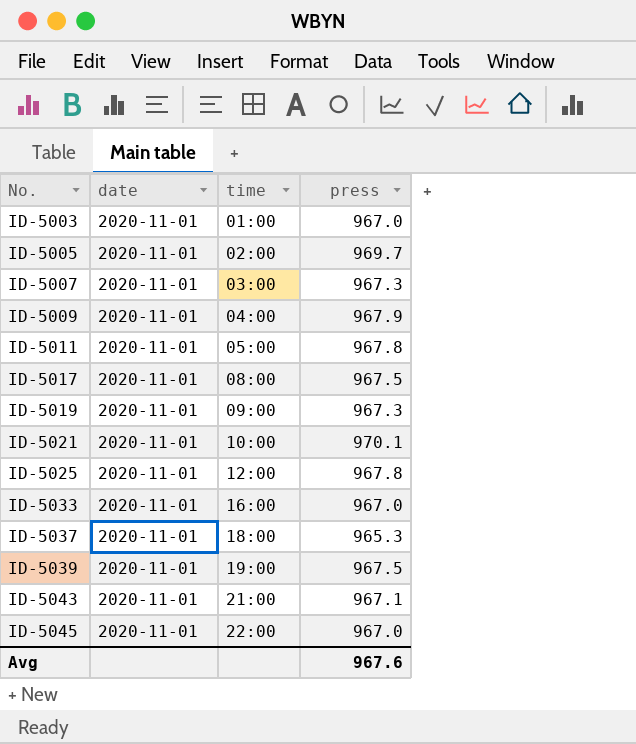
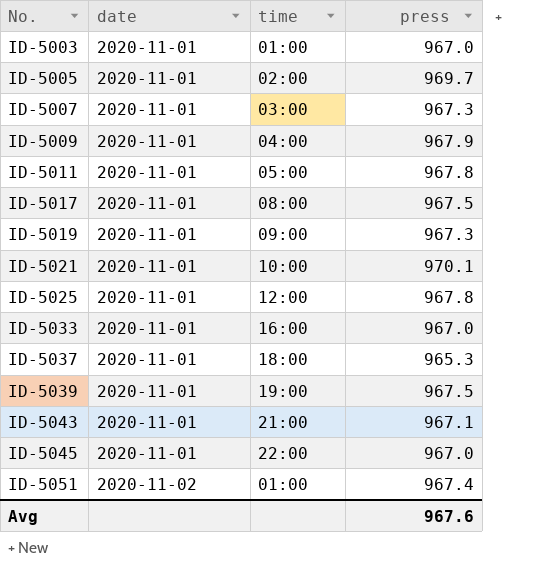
row ID-5051: none -> 2020-11-02 | 01:00 | 967.4

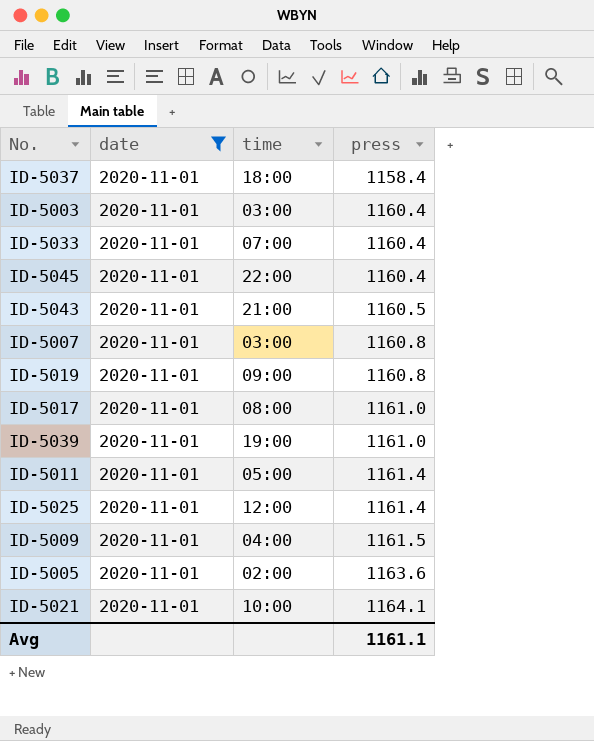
filter: none -> date = 2020-11-01
row order: No. ascending -> press ascending
ID-5037 | press: 965.3 -> 1158.4
ID-5003 | time: 01:00 -> 03:00
ID-5003 | press: 967.0 -> 1160.4
ID-5033 | time: 16:00 -> 07:00
ID-5033 | press: 967.0 -> 1160.4
ID-5045 | press: 967.0 -> 1160.4
ID-5043 | press: 967.1 -> 1160.5
ID-5007 | press: 967.3 -> 1160.8
ID-5019 | press: 967.3 -> 1160.8
ID-5017 | press: 967.5 -> 1161.0
ID-5039 | press: 967.5 -> 1161.0
ID-5011 | press: 967.8 -> 1161.4
ID-5025 | press: 967.8 -> 1161.4
ID-5009 | press: 967.9 -> 1161.5
ID-5005 | press: 969.7 -> 1163.6
ID-5021 | press: 970.1 -> 1164.1
Avg | press: 967.6 -> 1161.1

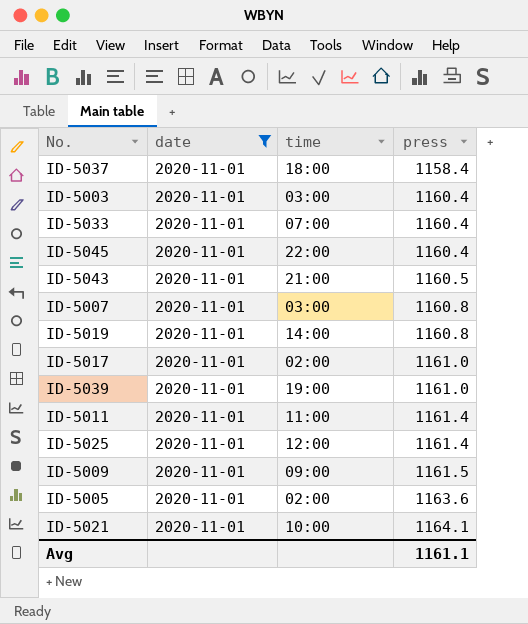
ID-5019 | time: 09:00 -> 14:00
ID-5017 | time: 08:00 -> 02:00
ID-5011 | time: 05:00 -> 11:00
ID-5009 | time: 04:00 -> 09:00

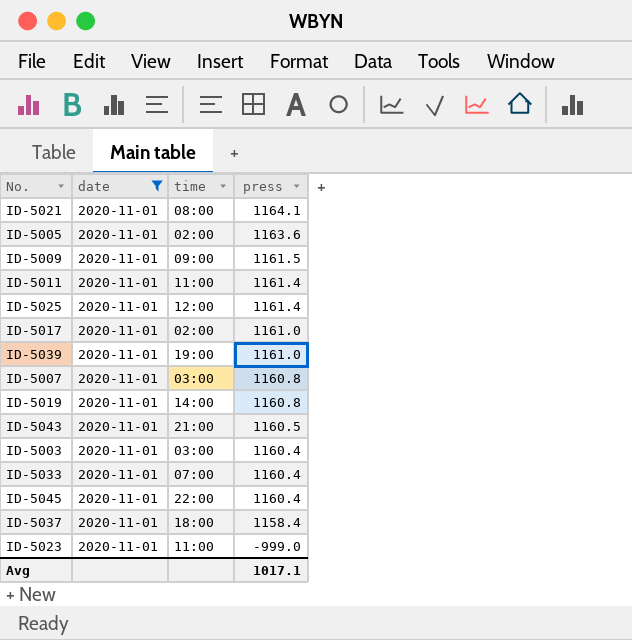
row order: press ascending -> press descending
ID-5021 | time: 10:00 -> 08:00
row ID-5023: none -> 2020-11-01 | 11:00 | -999.0
Avg | press: 1161.1 -> 1017.1

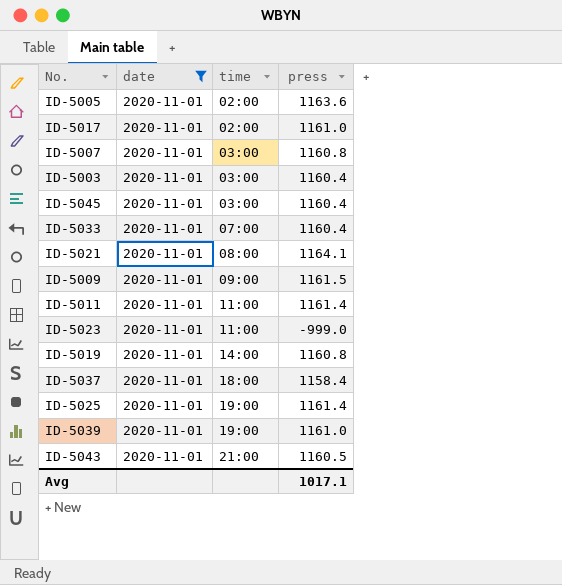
row order: press descending -> time ascending
ID-5045 | time: 22:00 -> 03:00
ID-5025 | time: 12:00 -> 19:00

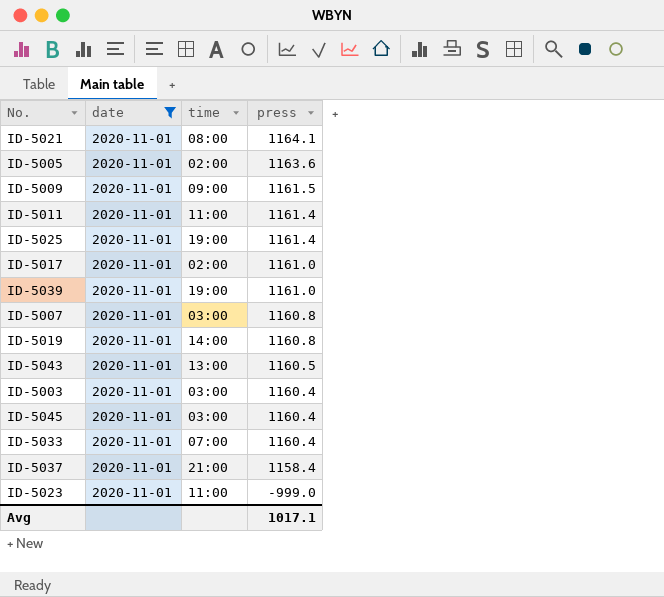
row order: time ascending -> press descending
ID-5043 | time: 21:00 -> 13:00
ID-5037 | time: 18:00 -> 21:00

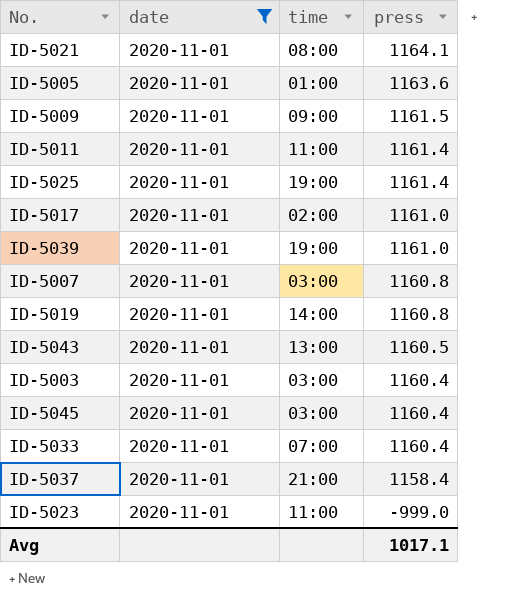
ID-5005 | time: 02:00 -> 01:00

